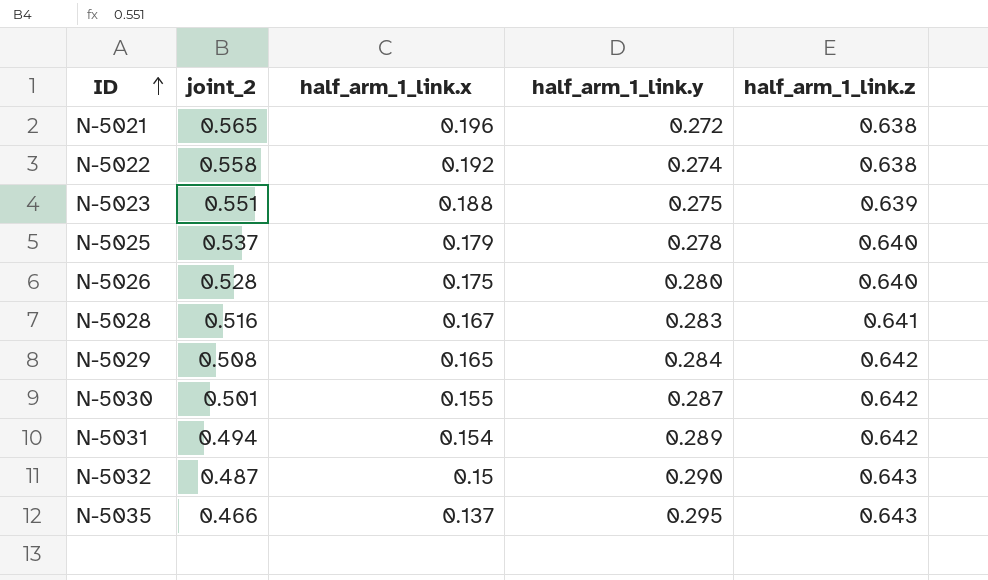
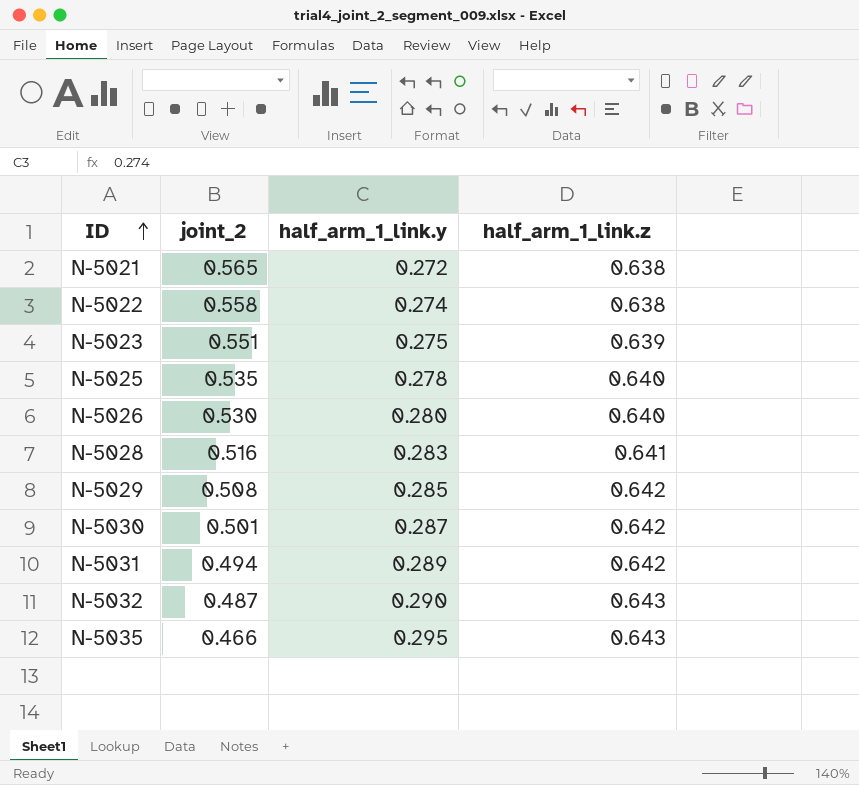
column half_arm_1_link.x | position: 3 -> none
N-5025 | joint_2: 0.537 -> 0.535
N-5026 | joint_2: 0.528 -> 0.530
N-5029 | half_arm_1_link.y: 0.284 -> 0.285

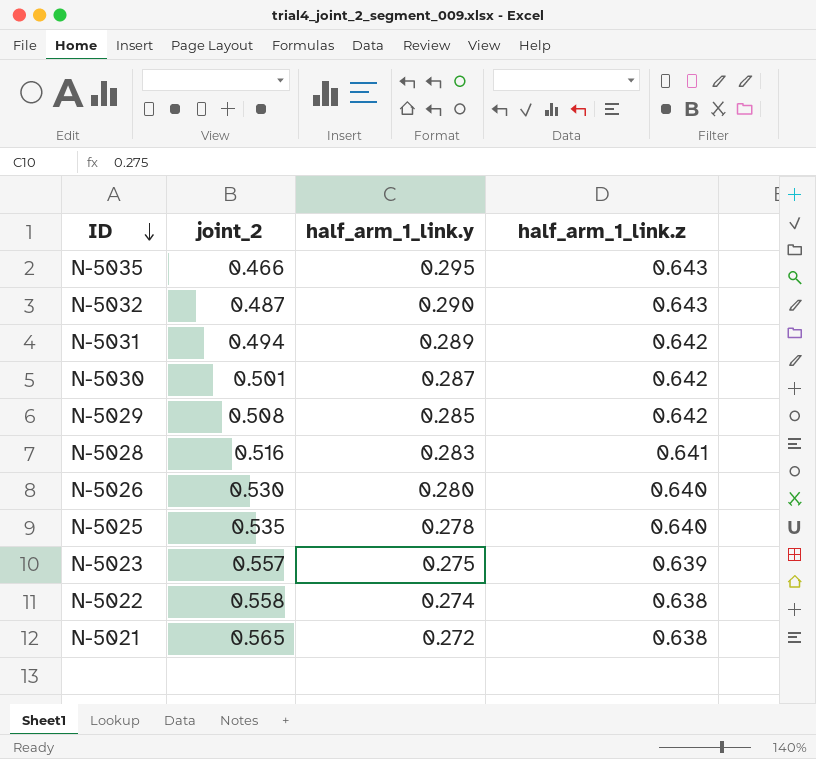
row order: ID ascending -> ID descending
N-5023 | joint_2: 0.551 -> 0.557

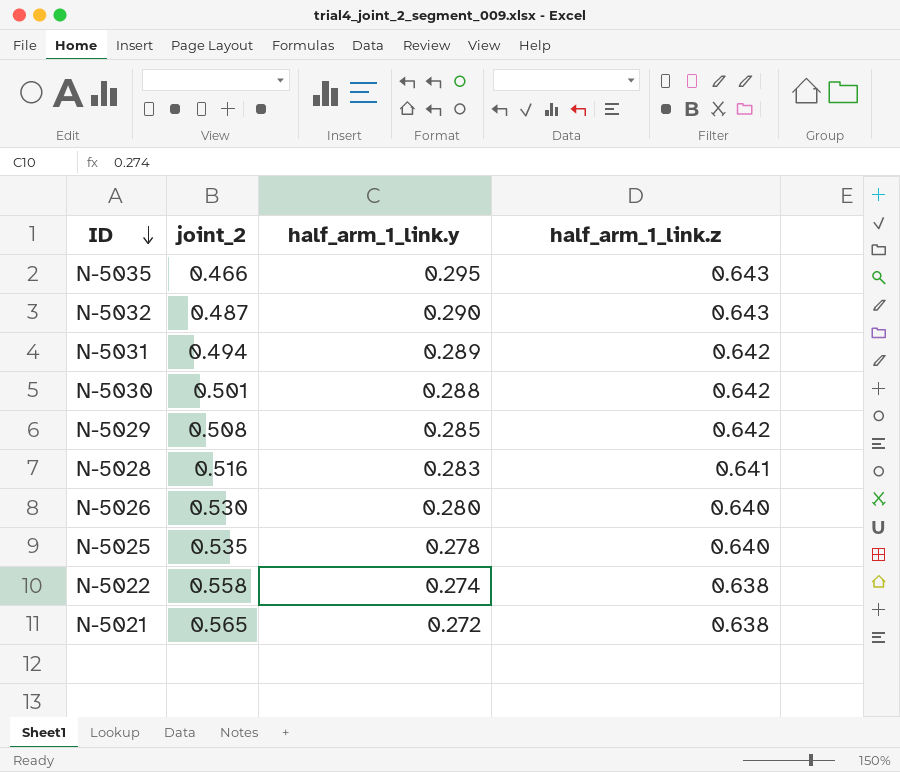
row N-5023: 0.557 | 0.275 | 0.639 -> none
N-5030 | half_arm_1_link.y: 0.287 -> 0.288

